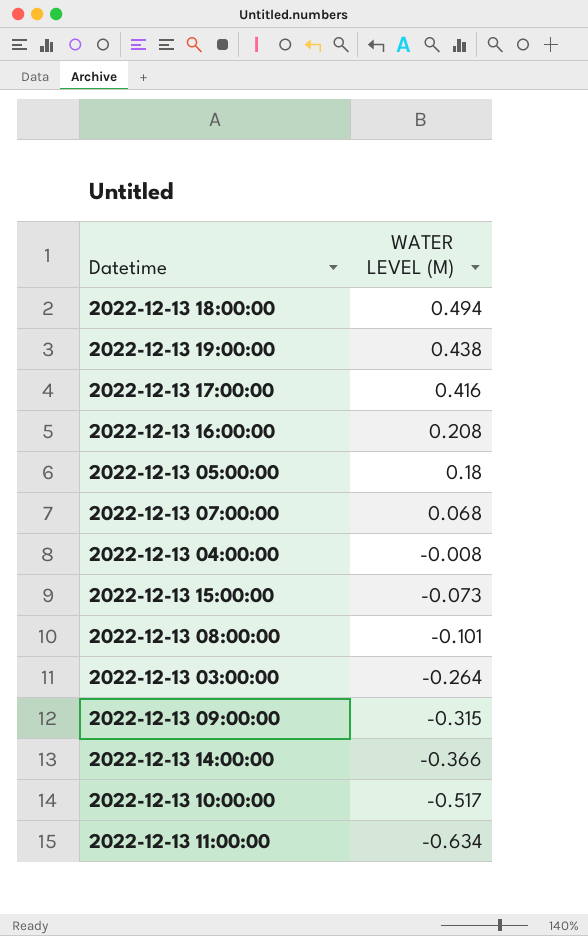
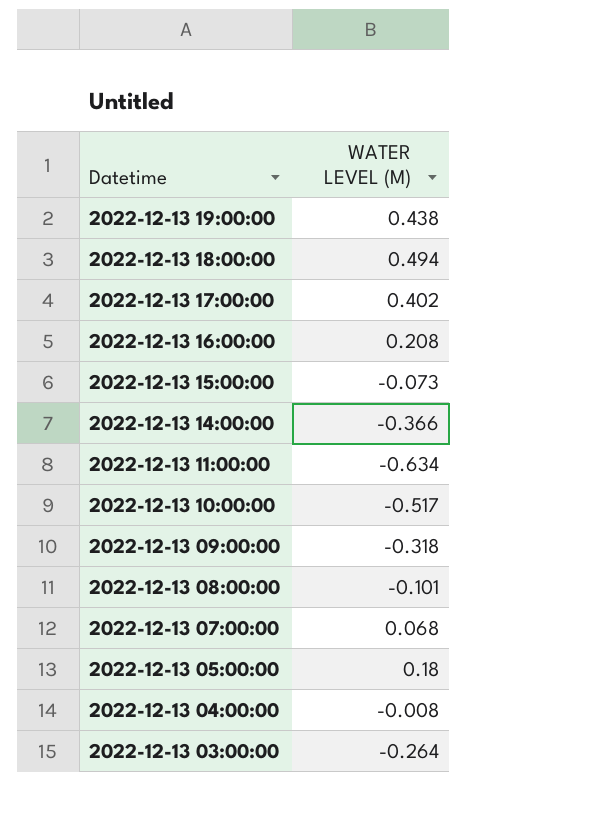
row order: WATER LEVEL (M) descending -> Datetime descending
2022-12-13 17:00:00 | WATER LEVEL (M): 0.416 -> 0.402
2022-12-13 09:00:00 | WATER LEVEL (M): -0.315 -> -0.318

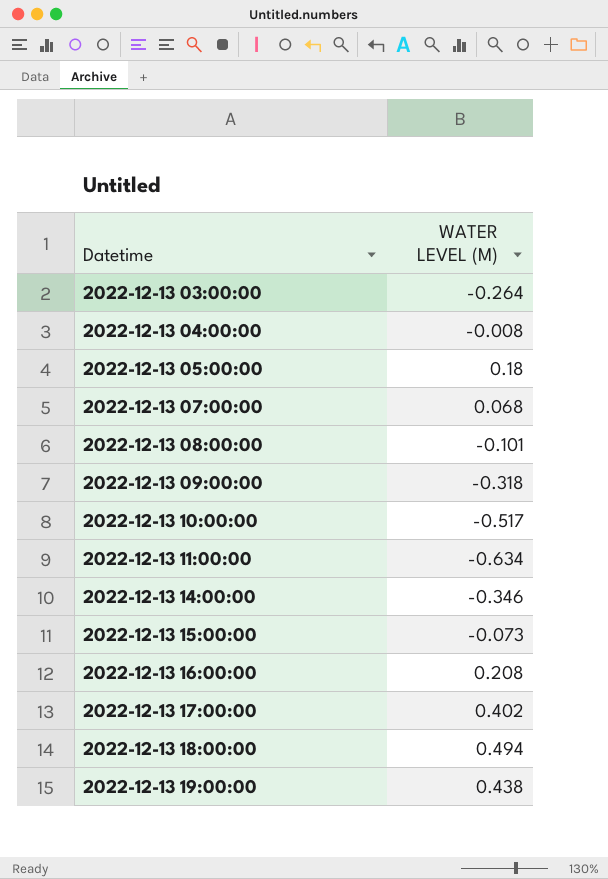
row order: Datetime descending -> Datetime ascending
2022-12-13 14:00:00 | WATER LEVEL (M): -0.366 -> -0.346

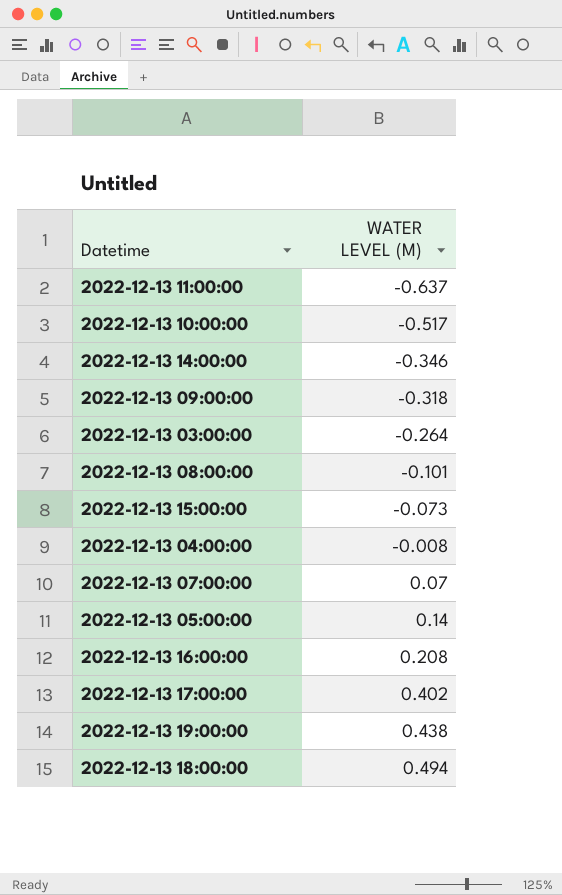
row order: Datetime ascending -> WATER LEVEL (M) ascending
2022-12-13 11:00:00 | WATER LEVEL (M): -0.634 -> -0.637
2022-12-13 07:00:00 | WATER LEVEL (M): 0.068 -> 0.07
2022-12-13 05:00:00 | WATER LEVEL (M): 0.18 -> 0.14

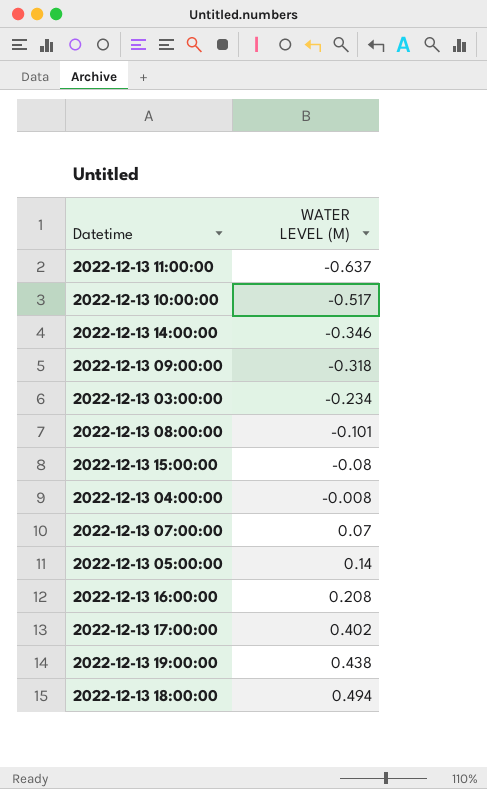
2022-12-13 03:00:00 | WATER LEVEL (M): -0.264 -> -0.234
2022-12-13 15:00:00 | WATER LEVEL (M): -0.073 -> -0.08

